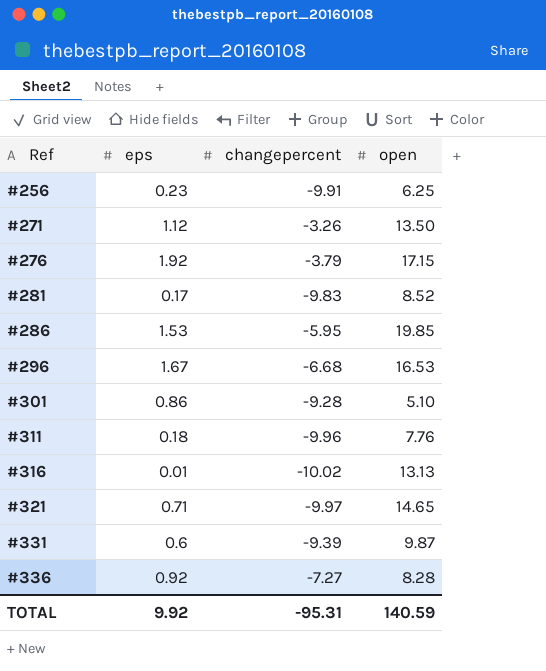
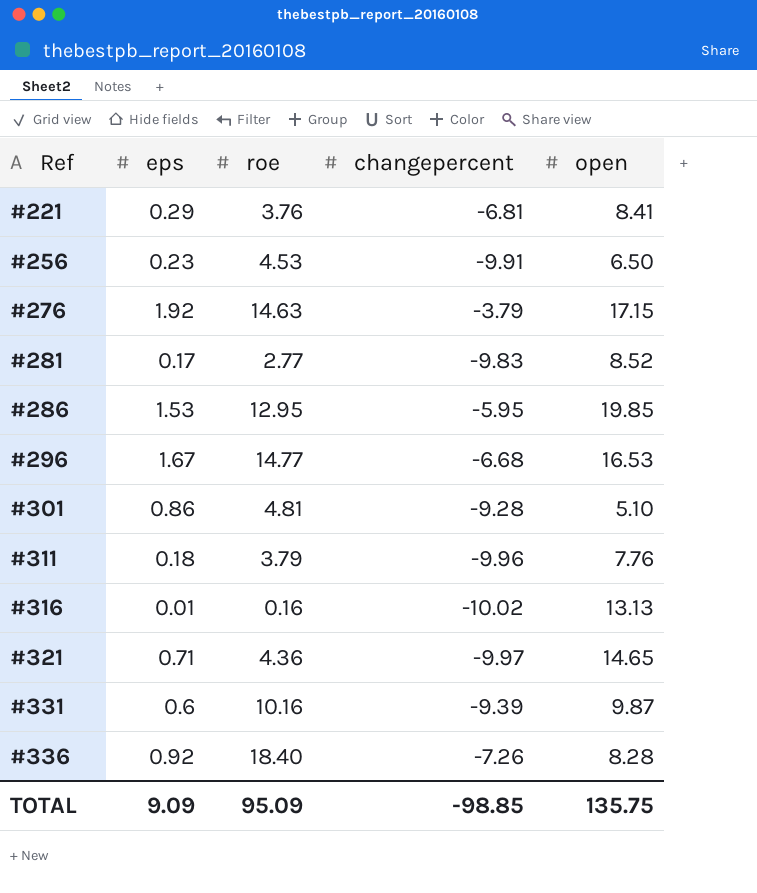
column roe | position: none -> 3
row #271: 1.12 | -3.26 | 13.50 -> none
row #221: none -> 0.29 | 3.76 | -6.81 | 8.41
#256 | open: 6.25 -> 6.50
#336 | changepercent: -7.27 -> -7.26
TOTAL | eps: 9.92 -> 9.09
TOTAL | changepercent: -95.31 -> -98.85
TOTAL | open: 140.59 -> 135.75

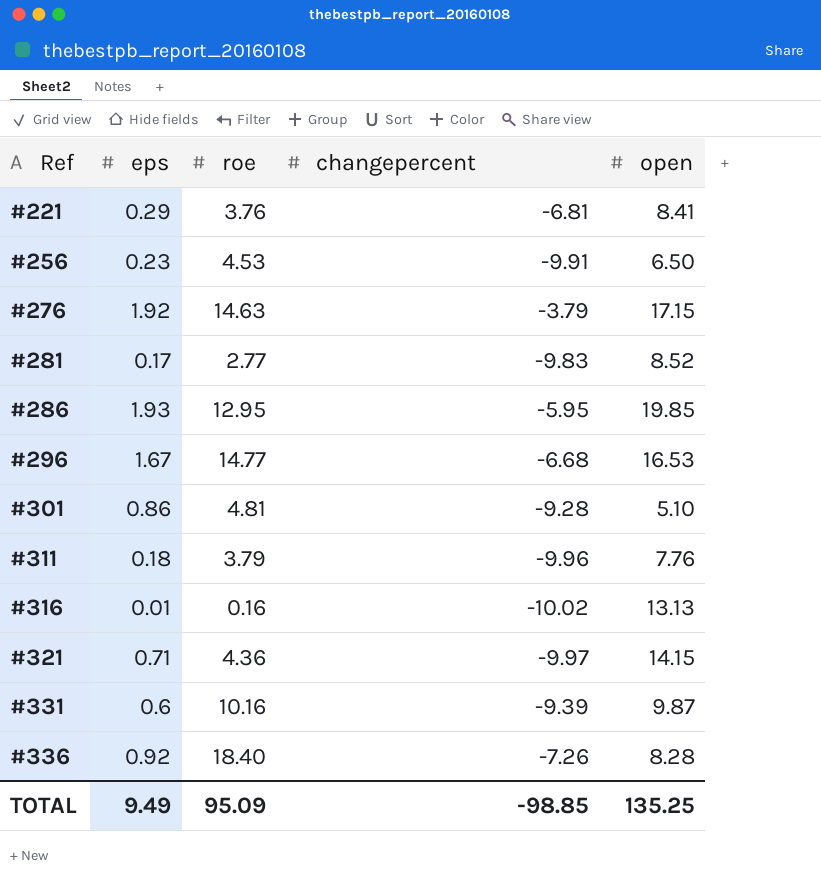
#286 | eps: 1.53 -> 1.93
#321 | open: 14.65 -> 14.15
TOTAL | eps: 9.09 -> 9.49
TOTAL | open: 135.75 -> 135.25

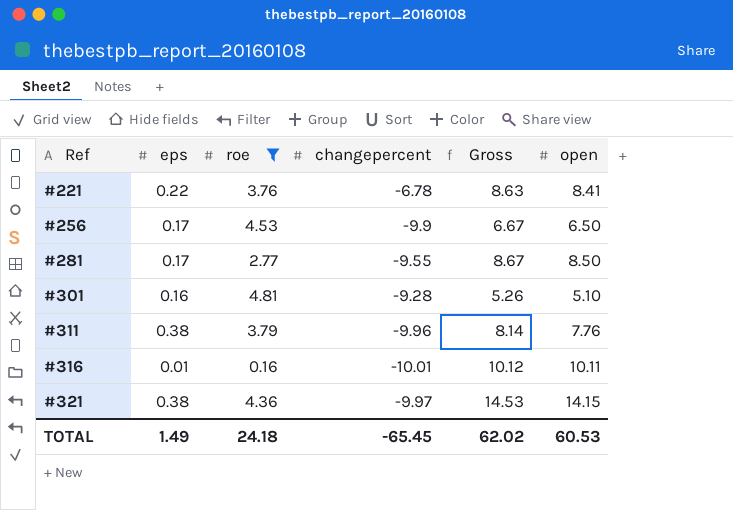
filter: none -> roe <= 4.81
column Gross | formula: none -> [eps] + [open]
#221 | eps: 0.29 -> 0.22
#221 | changepercent: -6.81 -> -6.78
#256 | eps: 0.23 -> 0.17
#256 | changepercent: -9.91 -> -9.9
#281 | changepercent: -9.83 -> -9.55
#281 | open: 8.52 -> 8.50
#301 | eps: 0.86 -> 0.16
#311 | eps: 0.18 -> 0.38
#316 | changepercent: -10.02 -> -10.01
#316 | open: 13.13 -> 10.11
#321 | eps: 0.71 -> 0.38
TOTAL | eps: 9.49 -> 1.49
TOTAL | roe: 95.09 -> 24.18
TOTAL | changepercent: -98.85 -> -65.45
TOTAL | open: 135.25 -> 60.53

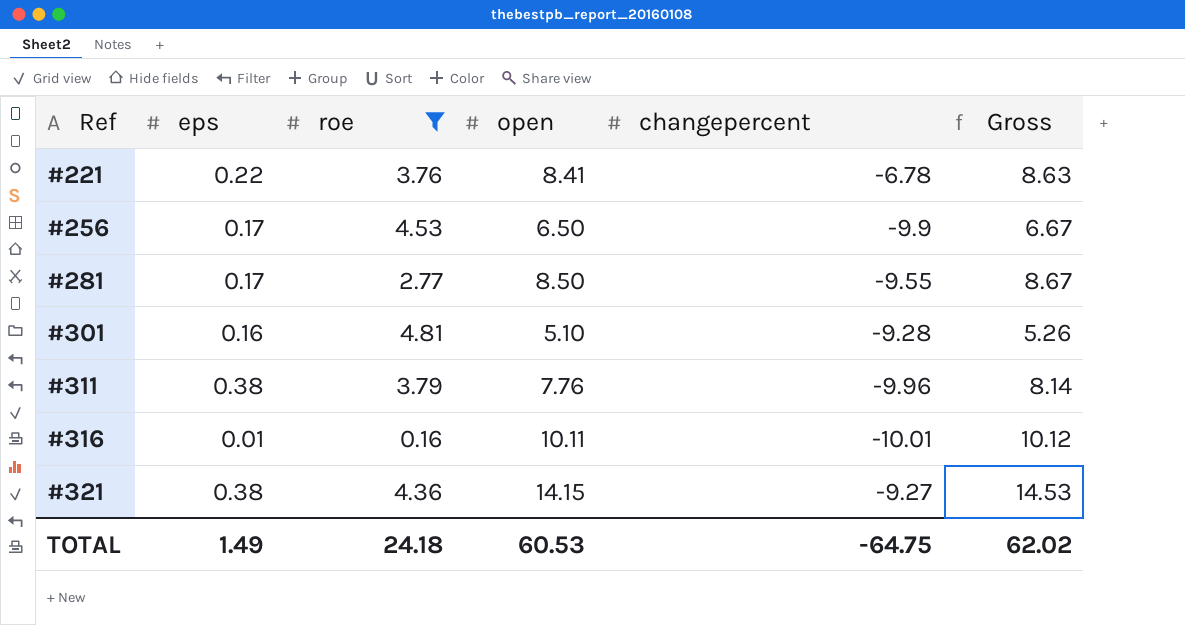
column open | position: 6 -> 4
#321 | changepercent: -9.97 -> -9.27
TOTAL | changepercent: -65.45 -> -64.75

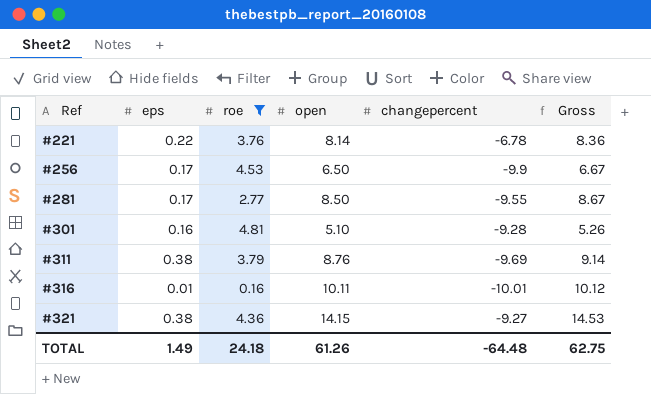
#221 | open: 8.41 -> 8.14
#221 | Gross: 8.63 -> 8.36
#311 | open: 7.76 -> 8.76
#311 | changepercent: -9.96 -> -9.69
#311 | Gross: 8.14 -> 9.14
TOTAL | open: 60.53 -> 61.26
TOTAL | changepercent: -64.75 -> -64.48
TOTAL | Gross: 62.02 -> 62.75

